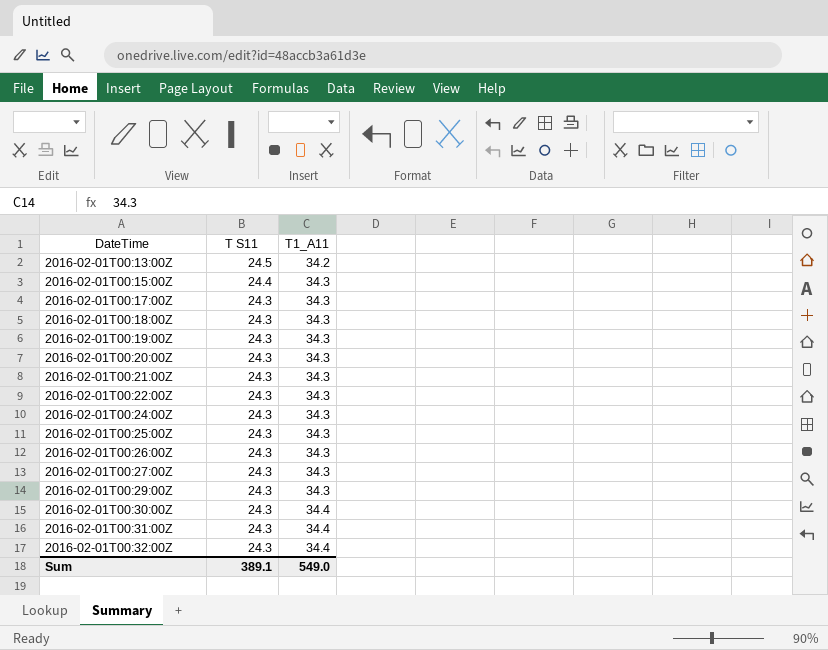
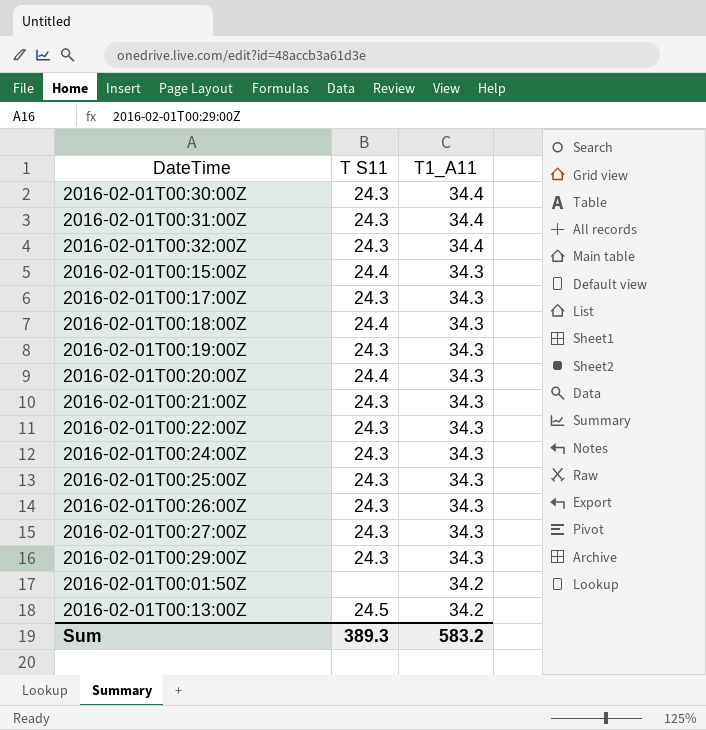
row order: DateTime ascending -> T1_A11 descending
2016-02-01T00:18:00Z | T S11: 24.3 -> 24.4
2016-02-01T00:20:00Z | T S11: 24.3 -> 24.4
row 2016-02-01T00:01:50Z: none -> none | 34.2
Sum | T S11: 389.1 -> 389.3
Sum | T1_A11: 549.0 -> 583.2

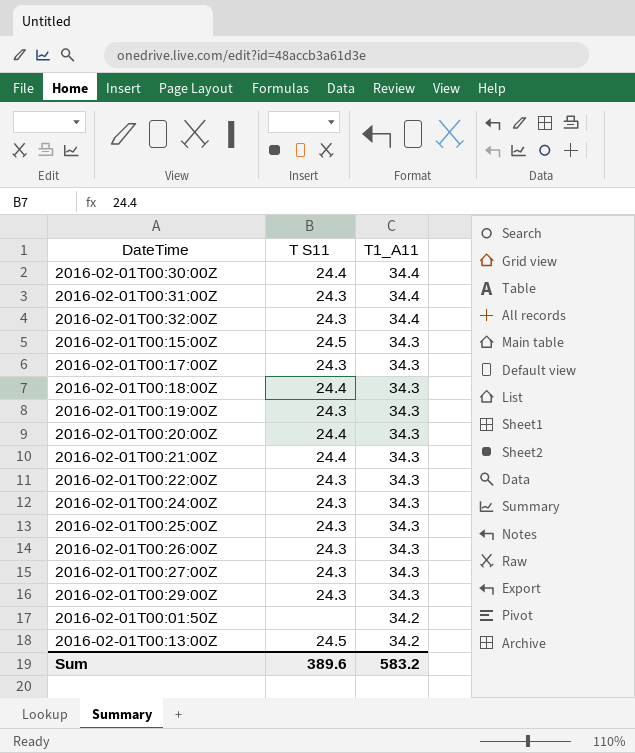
2016-02-01T00:30:00Z | T S11: 24.3 -> 24.4
2016-02-01T00:15:00Z | T S11: 24.4 -> 24.5
2016-02-01T00:21:00Z | T S11: 24.3 -> 24.4
Sum | T S11: 389.3 -> 389.6

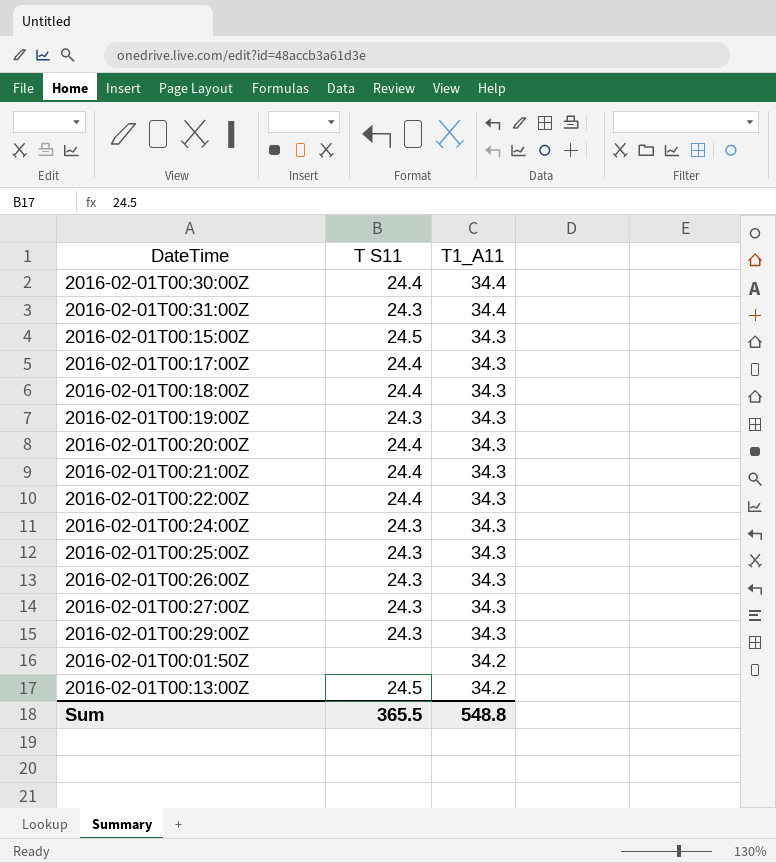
row 2016-02-01T00:32:00Z: 24.3 | 34.4 -> none
2016-02-01T00:17:00Z | T S11: 24.3 -> 24.4
2016-02-01T00:22:00Z | T S11: 24.3 -> 24.4
Sum | T S11: 389.6 -> 365.5
Sum | T1_A11: 583.2 -> 548.8

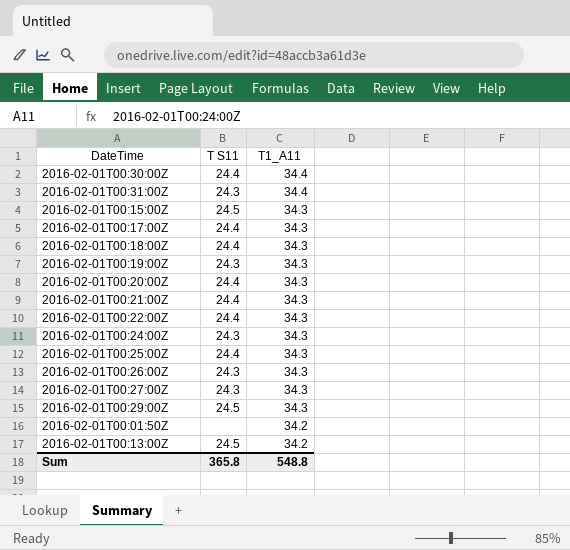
2016-02-01T00:25:00Z | T S11: 24.3 -> 24.4
2016-02-01T00:29:00Z | T S11: 24.3 -> 24.5
Sum | T S11: 365.5 -> 365.8

